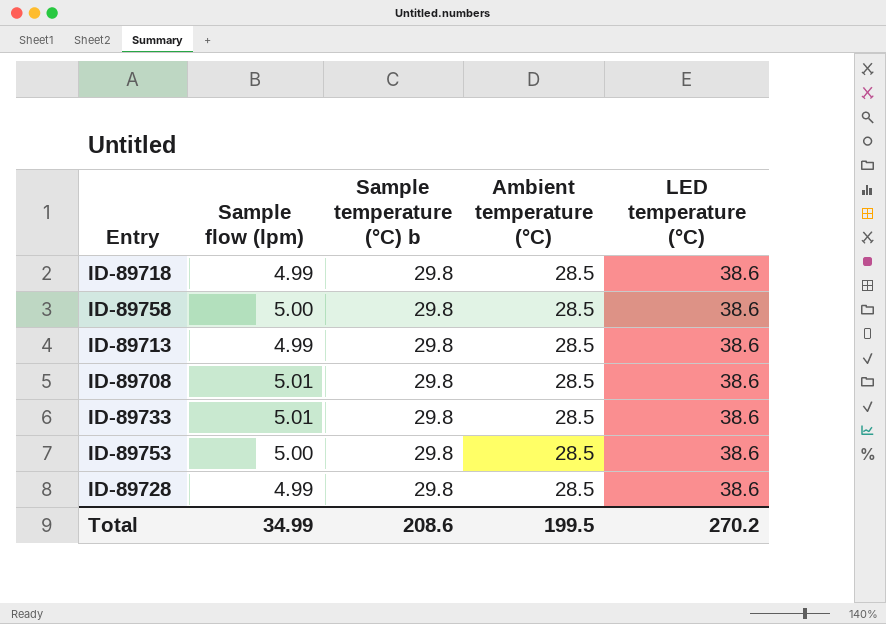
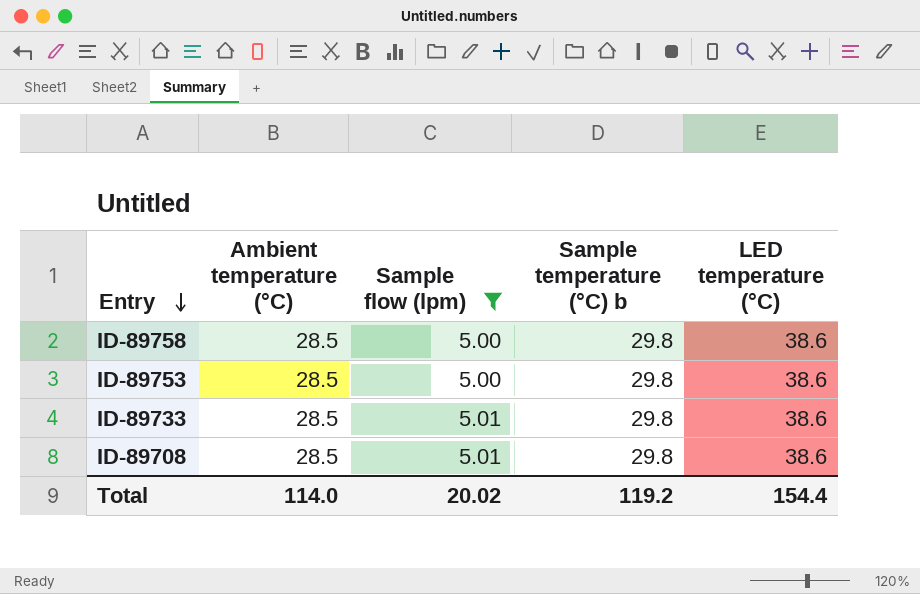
filter: none -> Sample flow (lpm) != 4.99
row order: none -> Entry descending
column Ambient temperature (°C) | position: 4 -> 2
Total | Ambient temperature (°C): 199.5 -> 114.0
Total | Sample flow (lpm): 34.99 -> 20.02
Total | Sample temperature (°C) b: 208.6 -> 119.2
Total | LED temperature (°C): 270.2 -> 154.4

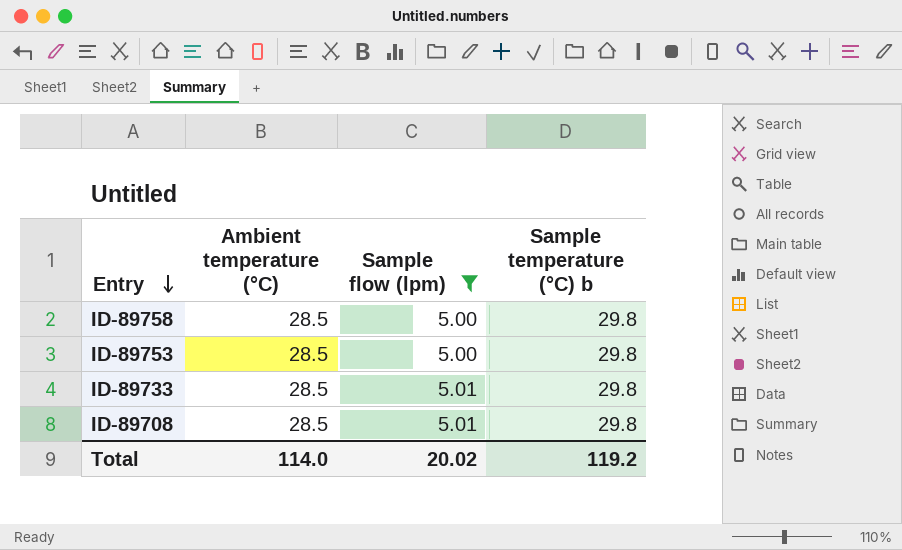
column LED temperature (°C) | position: 5 -> none

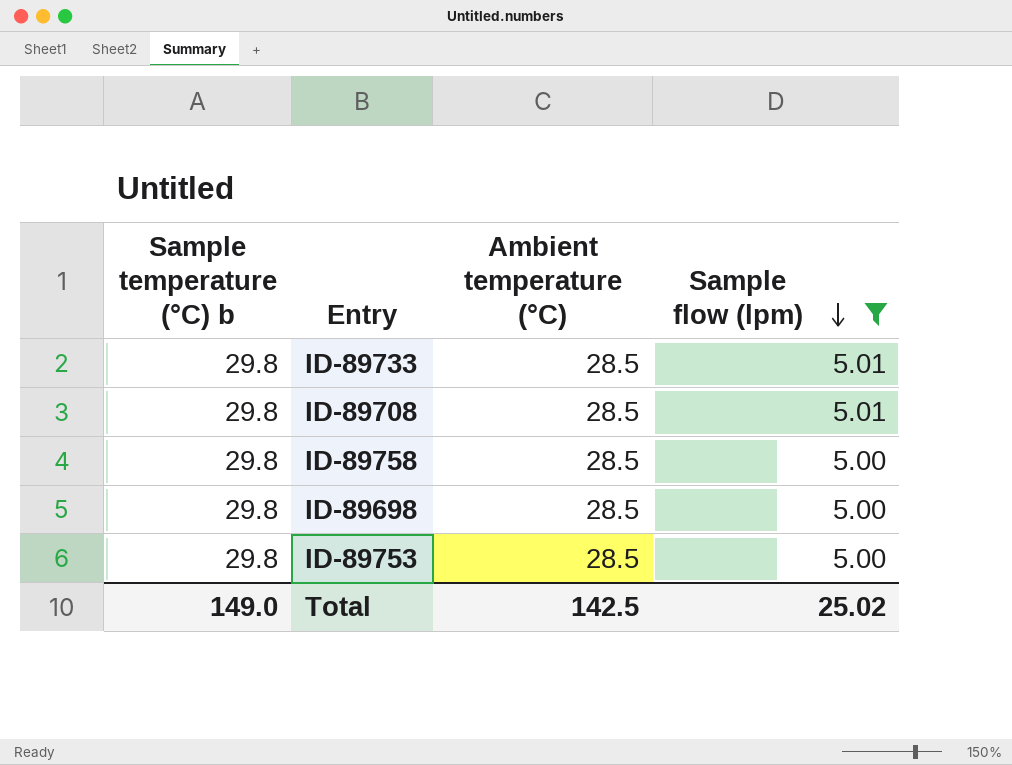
row order: Entry descending -> Sample flow (lpm) descending
column Sample temperature (°C) b | position: 4 -> 1
row ID-89698: none -> 29.8 | 28.5 | 5.00
Total | Sample temperature (°C) b: 119.2 -> 149.0
Total | Ambient temperature (°C): 114.0 -> 142.5
Total | Sample flow (lpm): 20.02 -> 25.02

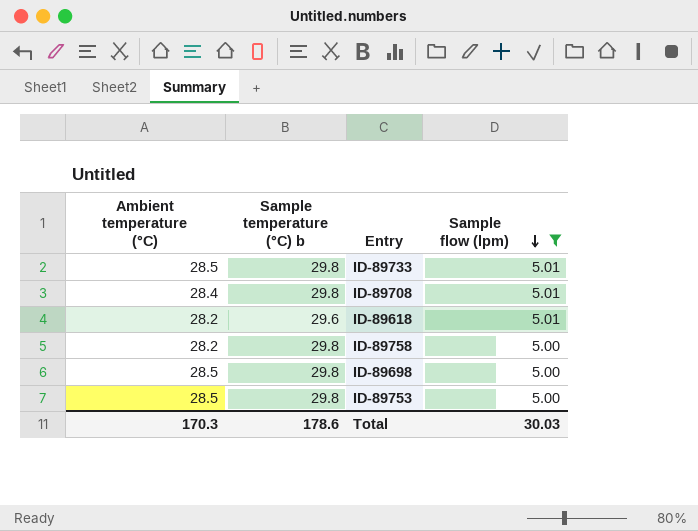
column Ambient temperature (°C) | position: 3 -> 1
ID-89708 | Ambient temperature (°C): 28.5 -> 28.4
row ID-89618: none -> 28.2 | 29.6 | 5.01
ID-89758 | Ambient temperature (°C): 28.5 -> 28.2
Total | Ambient temperature (°C): 142.5 -> 170.3
Total | Sample temperature (°C) b: 149.0 -> 178.6
Total | Sample flow (lpm): 25.02 -> 30.03

